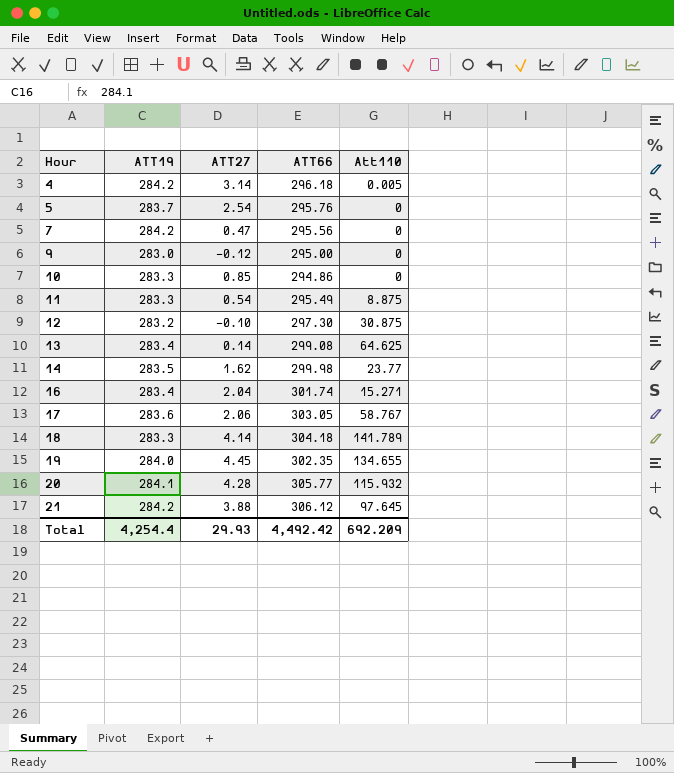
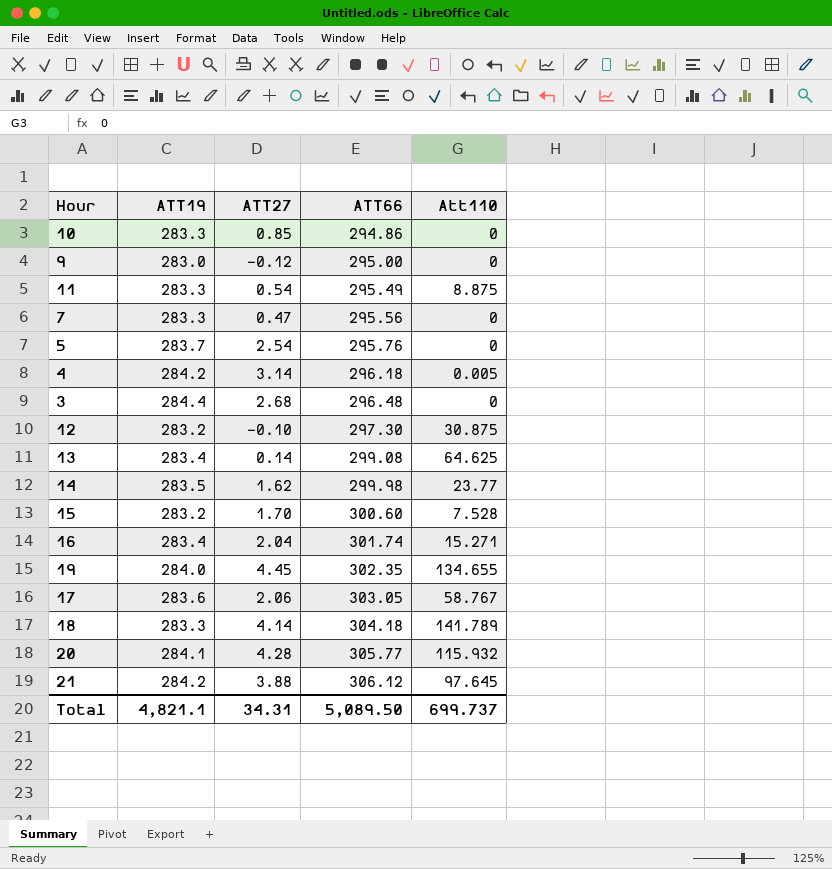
row order: Hour ascending -> ATT66 ascending
7 | ATT19: 284.2 -> 283.3
row 3: none -> 284.4 | 2.68 | 296.48 | 0
row 15: none -> 283.2 | 1.70 | 300.60 | 7.528
Total | ATT19: 4,254.4 -> 4,821.1
Total | ATT27: 29.93 -> 34.31
Total | ATT66: 4,492.42 -> 5,089.50
Total | Att110: 692.209 -> 699.737

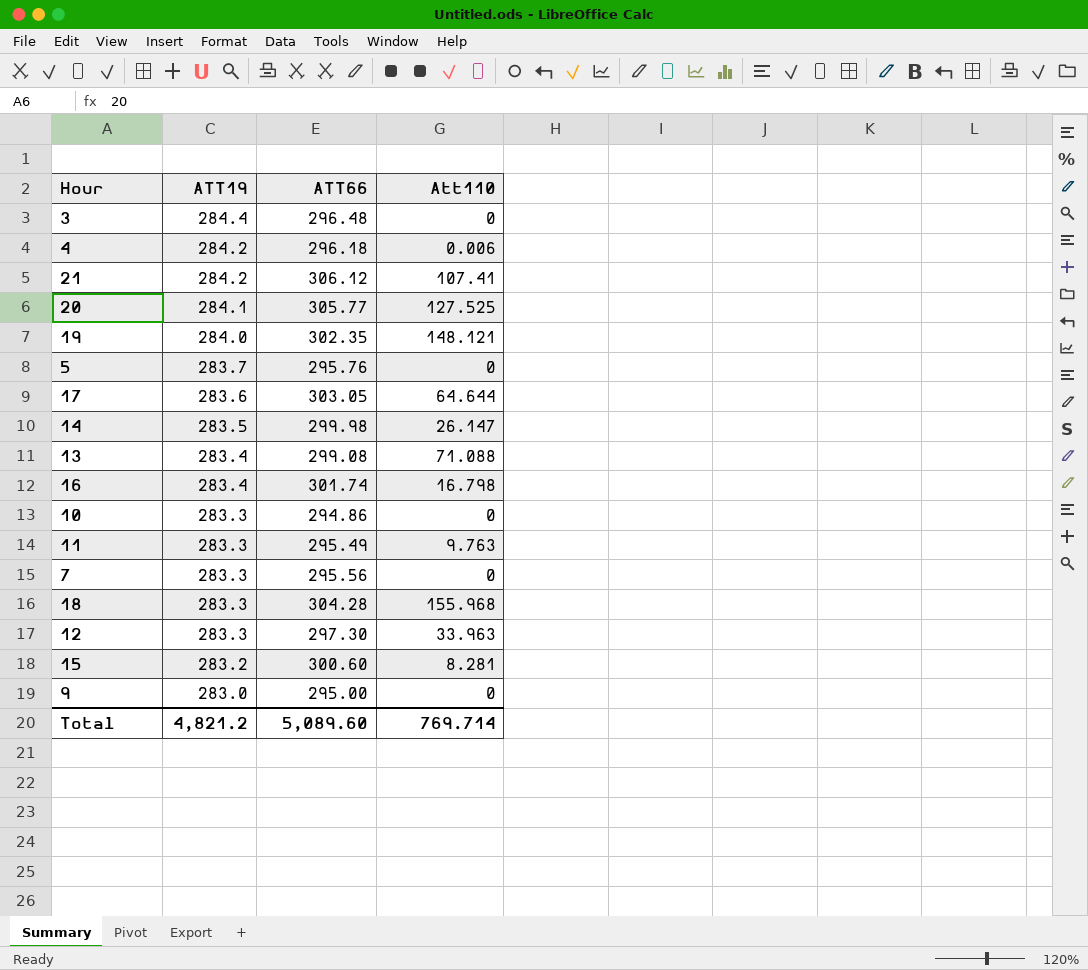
row order: ATT66 ascending -> ATT19 descending
column ATT27 | position: 3 -> none
4 | Att110: 0.005 -> 0.006
21 | Att110: 97.645 -> 107.41
20 | Att110: 115.932 -> 127.525
19 | Att110: 134.655 -> 148.121
17 | Att110: 58.767 -> 64.644
14 | Att110: 23.77 -> 26.147
13 | Att110: 64.625 -> 71.088
16 | Att110: 15.271 -> 16.798
11 | Att110: 8.875 -> 9.763
18 | ATT66: 304.18 -> 304.28
18 | Att110: 141.789 -> 155.968
12 | ATT19: 283.2 -> 283.3
12 | Att110: 30.875 -> 33.963
15 | Att110: 7.528 -> 8.281
Total | ATT19: 4,821.1 -> 4,821.2
Total | ATT66: 5,089.50 -> 5,089.60
Total | Att110: 699.737 -> 769.714

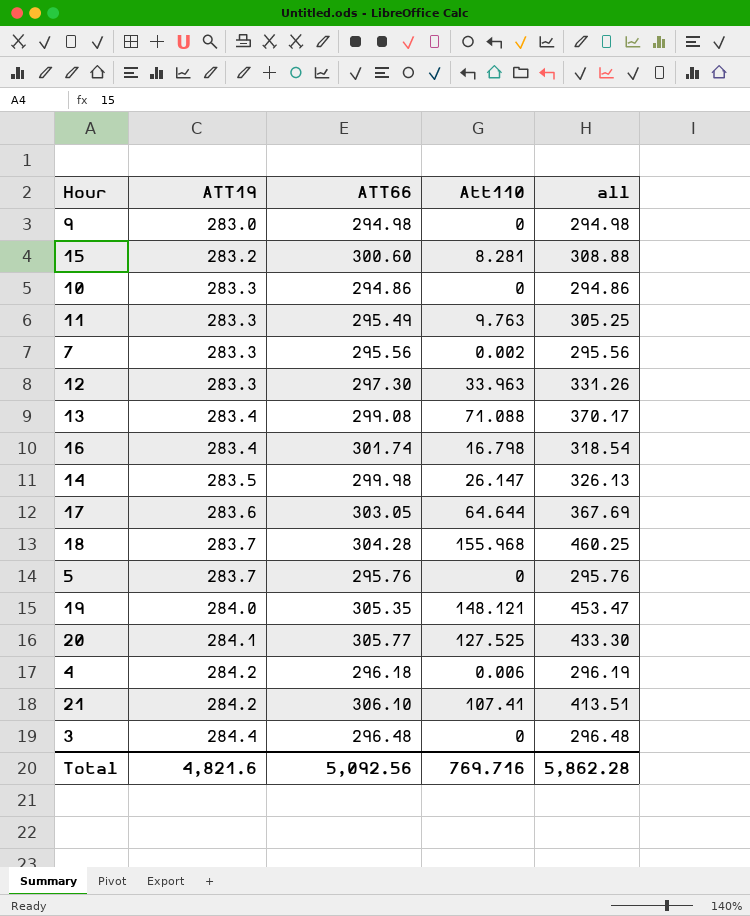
row order: ATT19 descending -> ATT19 ascending
column all | formula: none -> [ATT66] + [Att110]
9 | ATT66: 295.00 -> 294.98
7 | Att110: 0 -> 0.002
18 | ATT19: 283.3 -> 283.7
19 | ATT66: 302.35 -> 305.35
21 | ATT66: 306.12 -> 306.10
Total | ATT19: 4,821.2 -> 4,821.6
Total | ATT66: 5,089.60 -> 5,092.56
Total | Att110: 769.714 -> 769.716

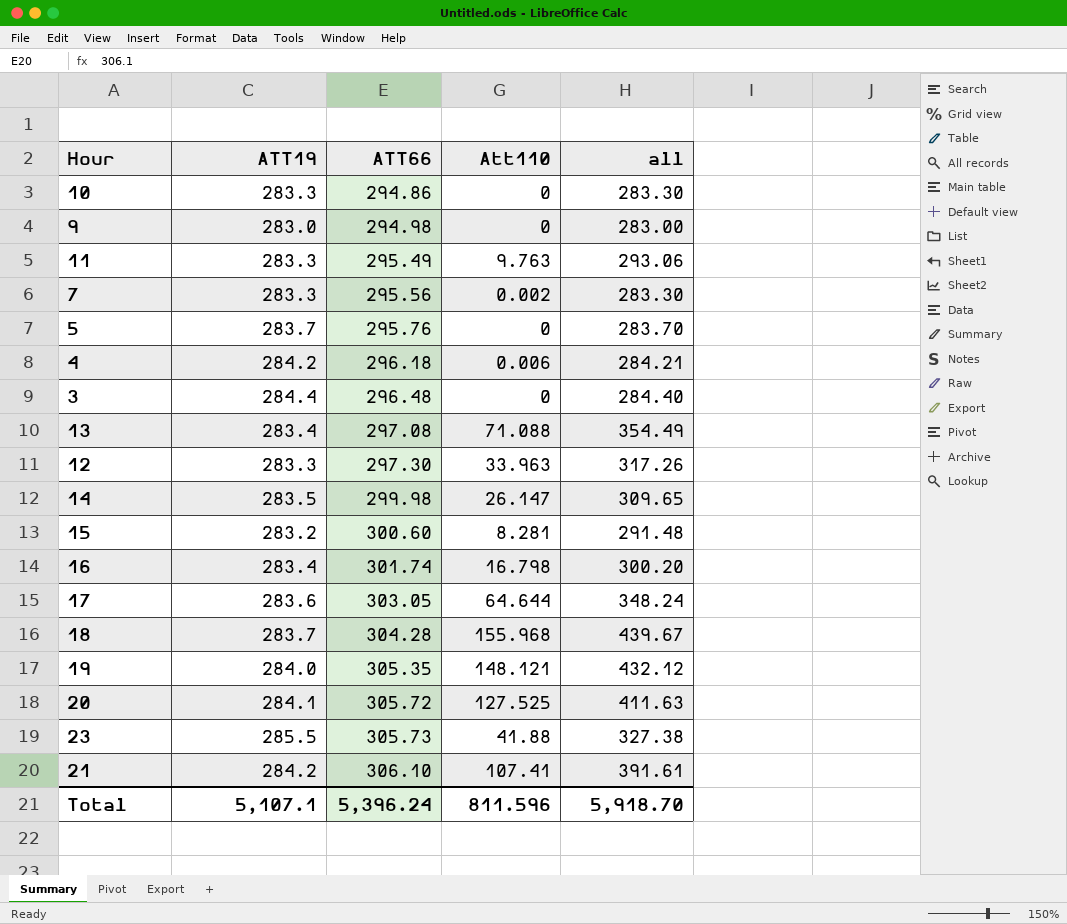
row order: ATT19 ascending -> ATT66 ascending
column all | formula: [ATT66] + [Att110] -> [ATT19] + [Att110]
13 | ATT66: 299.08 -> 297.08
20 | ATT66: 305.77 -> 305.72
row 23: none -> 285.5 | 305.73 | 41.88 | 327.38
Total | ATT19: 4,821.6 -> 5,107.1
Total | ATT66: 5,092.56 -> 5,396.24
Total | Att110: 769.716 -> 811.596
Total | all: 5,862.28 -> 5,918.70

